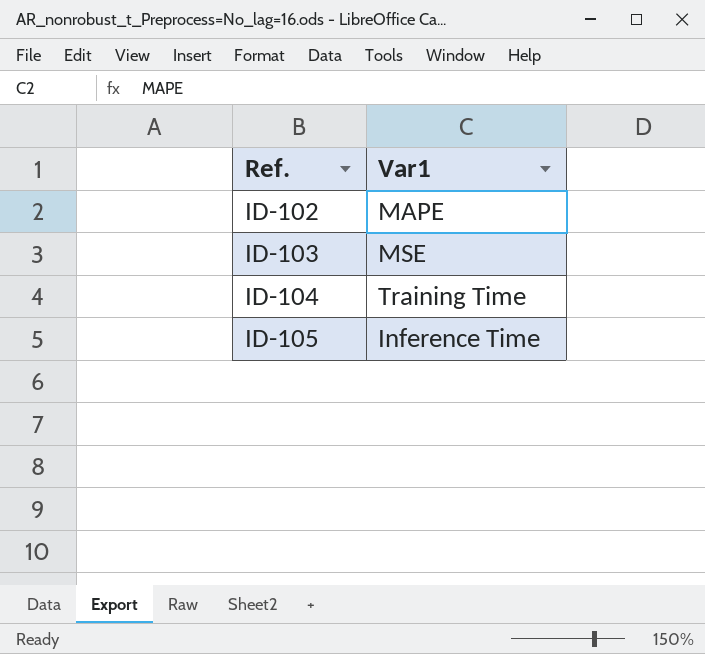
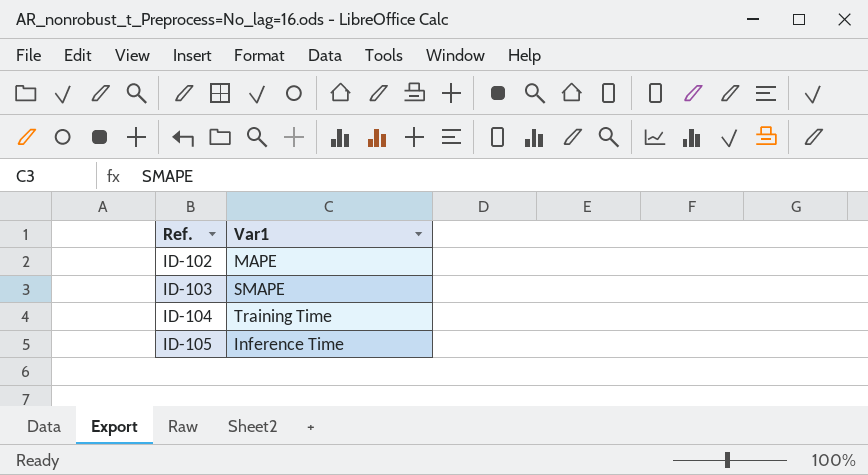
ID-103 | Var1: MSE -> SMAPE

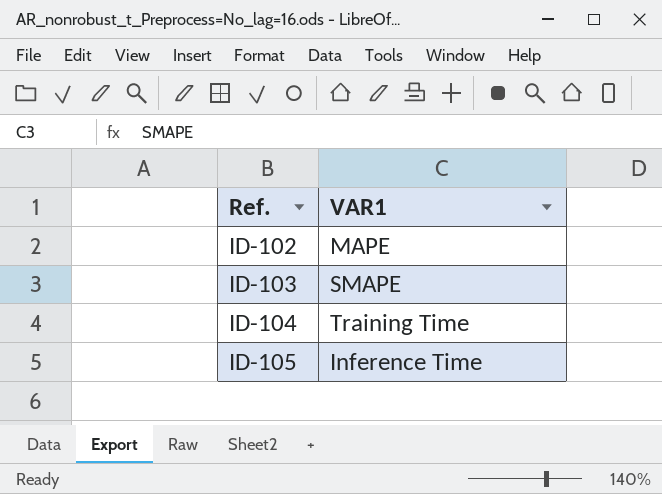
column name: Var1 -> VAR1

